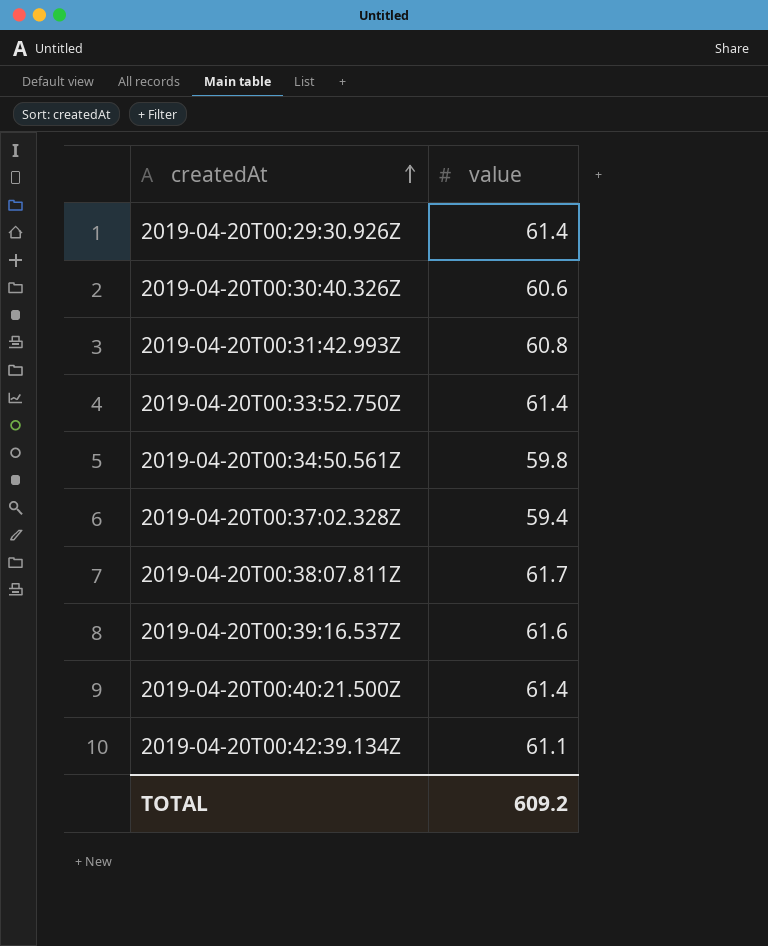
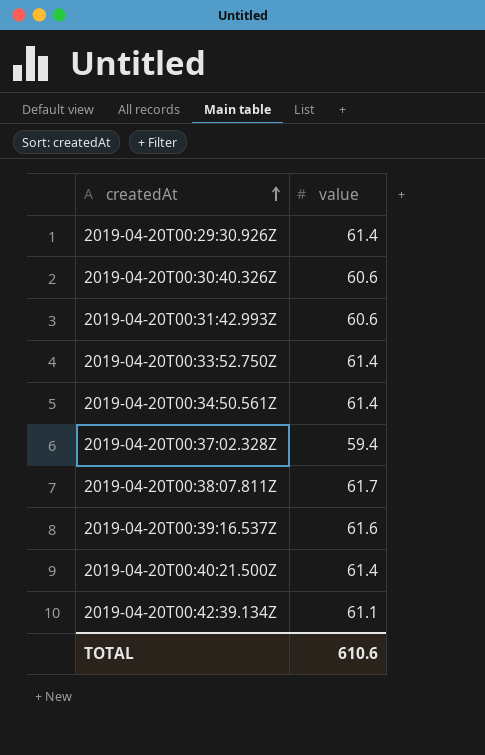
2019-04-20T00:31:42.993Z | value: 60.8 -> 60.6
2019-04-20T00:34:50.561Z | value: 59.8 -> 61.4
TOTAL | value: 609.2 -> 610.6

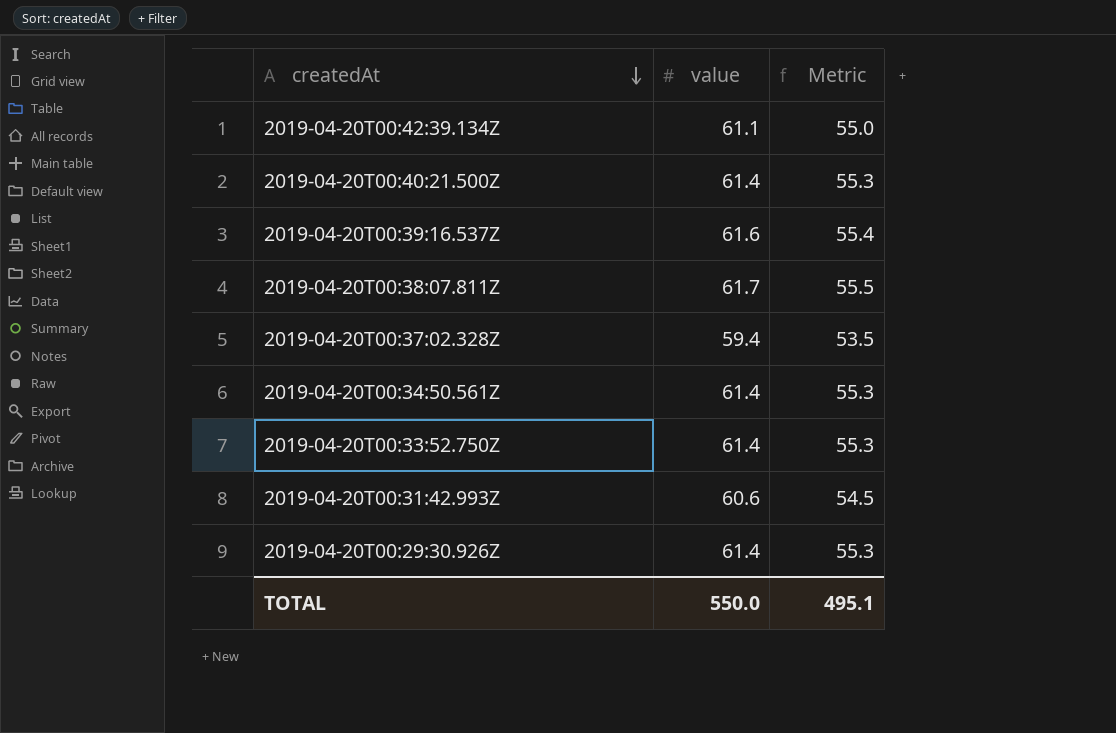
row order: createdAt ascending -> createdAt descending
column Metric | formula: none -> [value] * 0.9
row 2019-04-20T00:30:40.326Z: 60.6 -> none
TOTAL | value: 610.6 -> 550.0

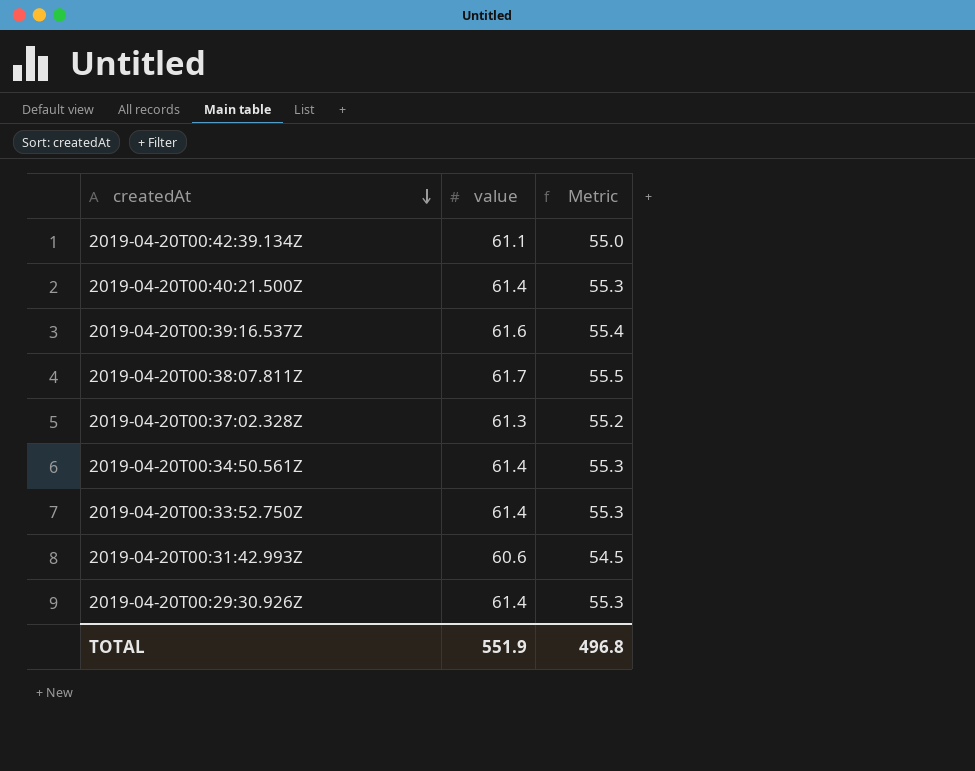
2019-04-20T00:37:02.328Z | value: 59.4 -> 61.3
2019-04-20T00:37:02.328Z | Metric: 53.5 -> 55.2
TOTAL | value: 550.0 -> 551.9
TOTAL | Metric: 495.1 -> 496.8

